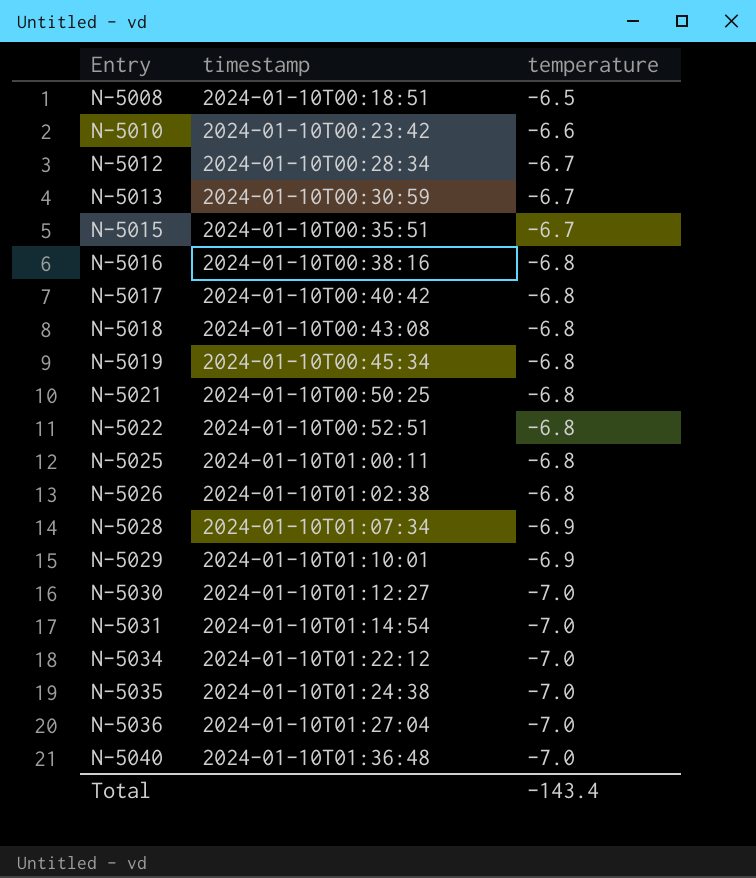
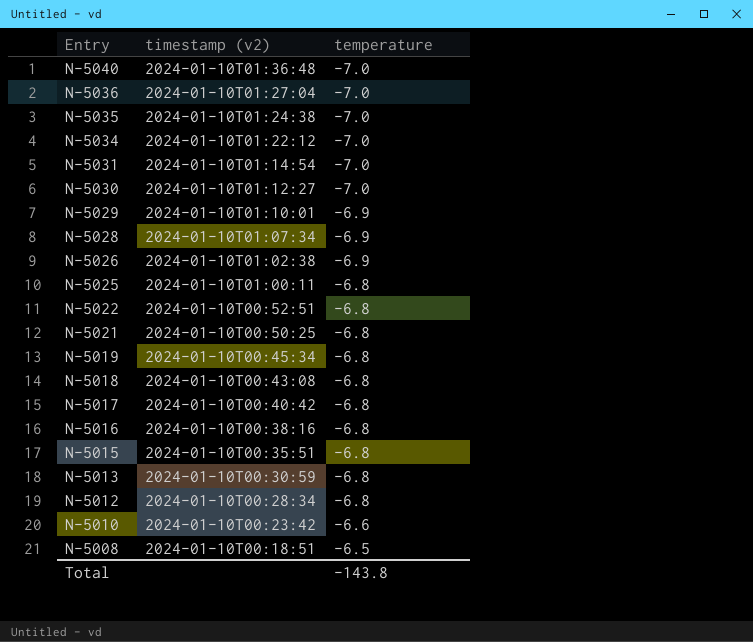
row order: Entry ascending -> Entry descending
column name: timestamp -> timestamp (v2)
N-5026 | temperature: -6.8 -> -6.9
N-5015 | temperature: -6.7 -> -6.8
N-5013 | temperature: -6.7 -> -6.8
N-5012 | temperature: -6.7 -> -6.8
Total | temperature: -143.4 -> -143.8

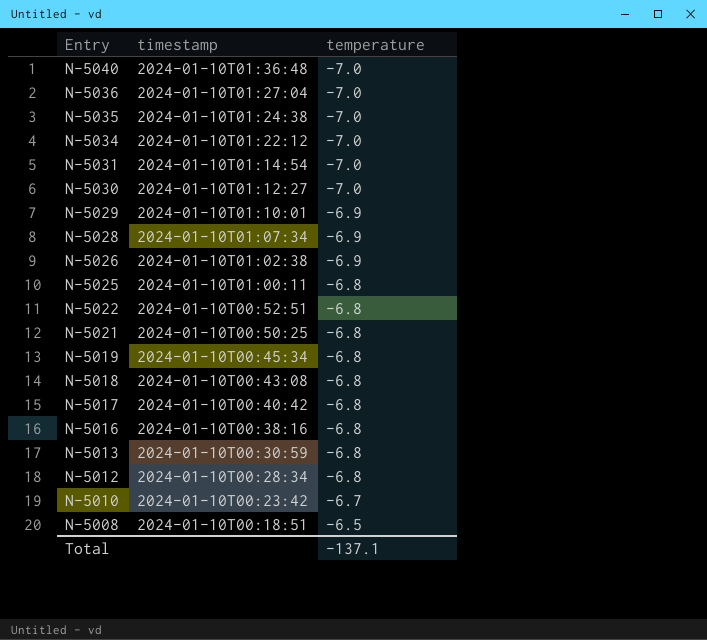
column name: timestamp (v2) -> timestamp
row N-5015: 2024-01-10T00:35:51 | -6.8 -> none
N-5010 | temperature: -6.6 -> -6.7
Total | temperature: -143.8 -> -137.1

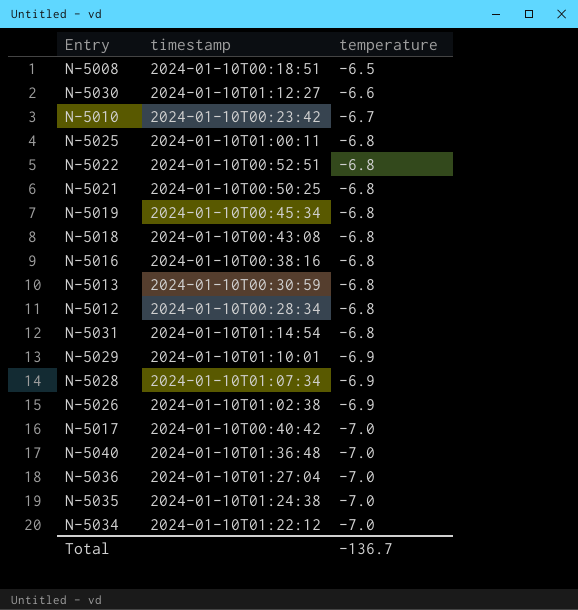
row order: Entry descending -> temperature descending
N-5030 | temperature: -7.0 -> -6.6
N-5031 | temperature: -7.0 -> -6.8
N-5017 | temperature: -6.8 -> -7.0
Total | temperature: -137.1 -> -136.7

